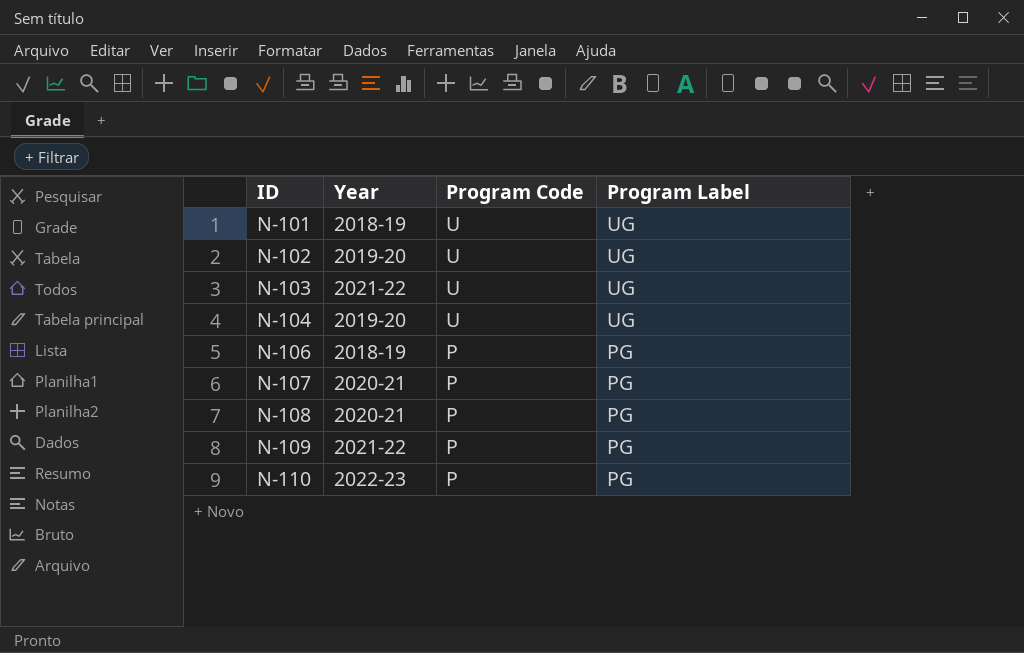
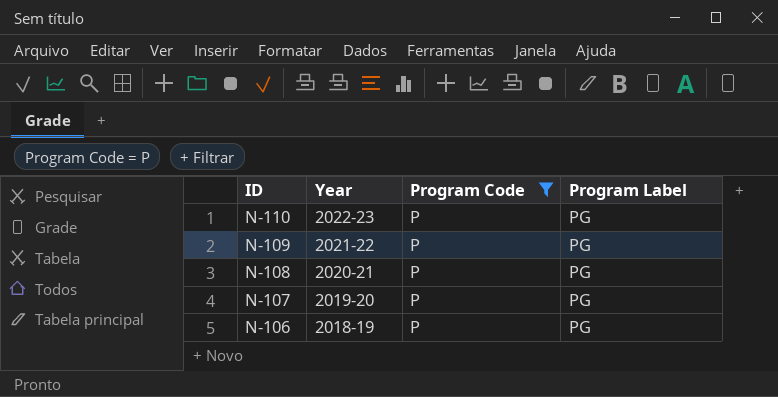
filter: none -> Program Code = P
row order: ID ascending -> ID descending
N-107 | Year: 2020-21 -> 2019-20

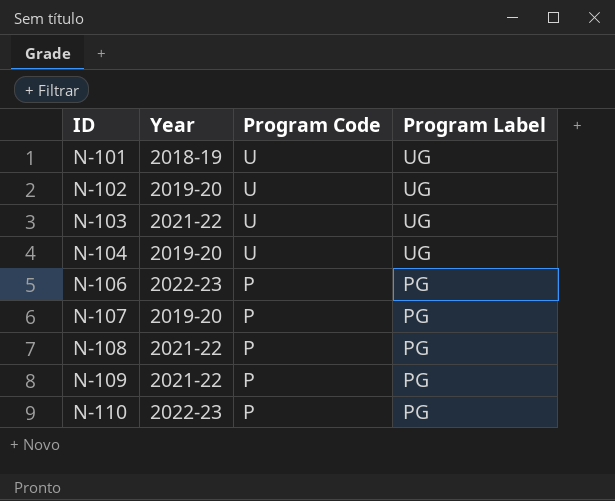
filter: Program Code = P -> none
row order: ID descending -> ID ascending
N-106 | Year: 2018-19 -> 2022-23
N-108 | Year: 2020-21 -> 2021-22

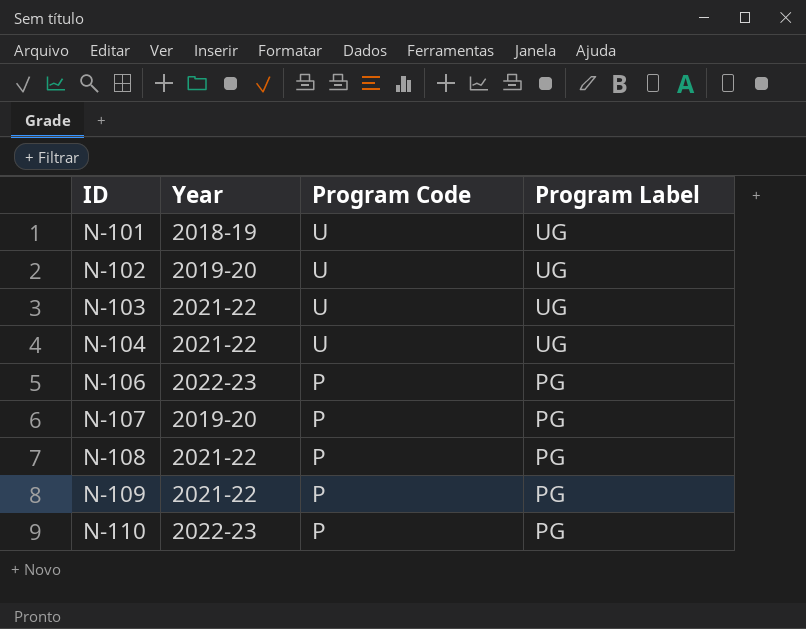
N-104 | Year: 2019-20 -> 2021-22

